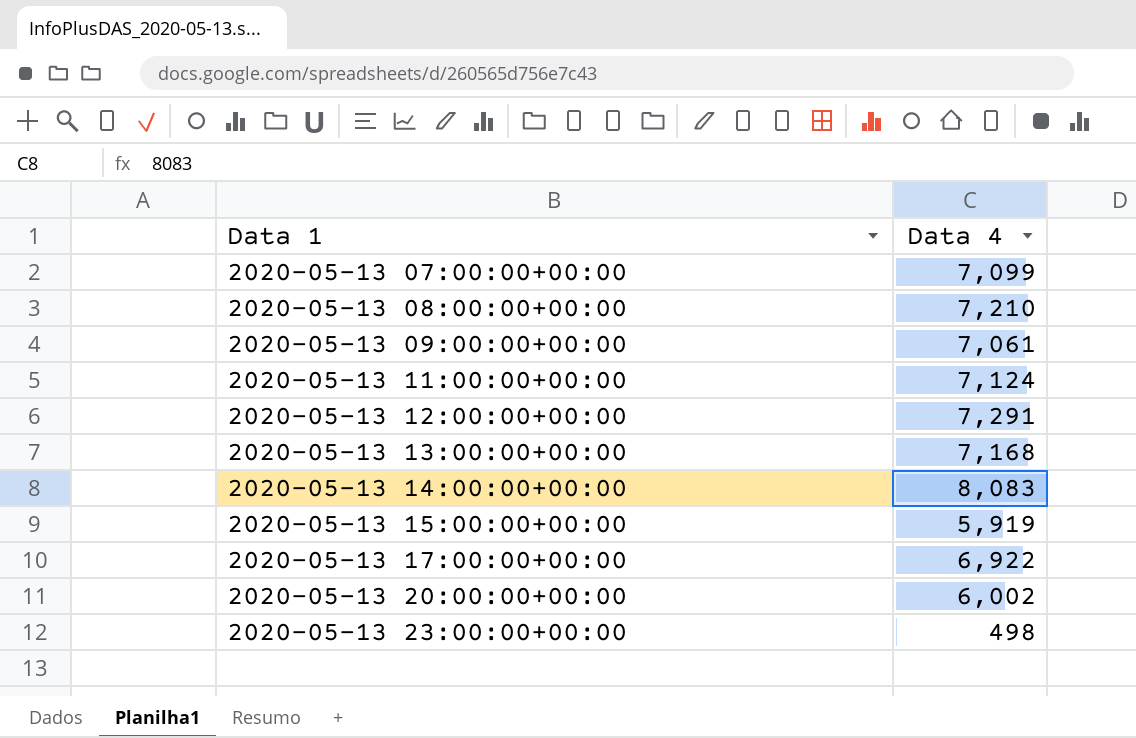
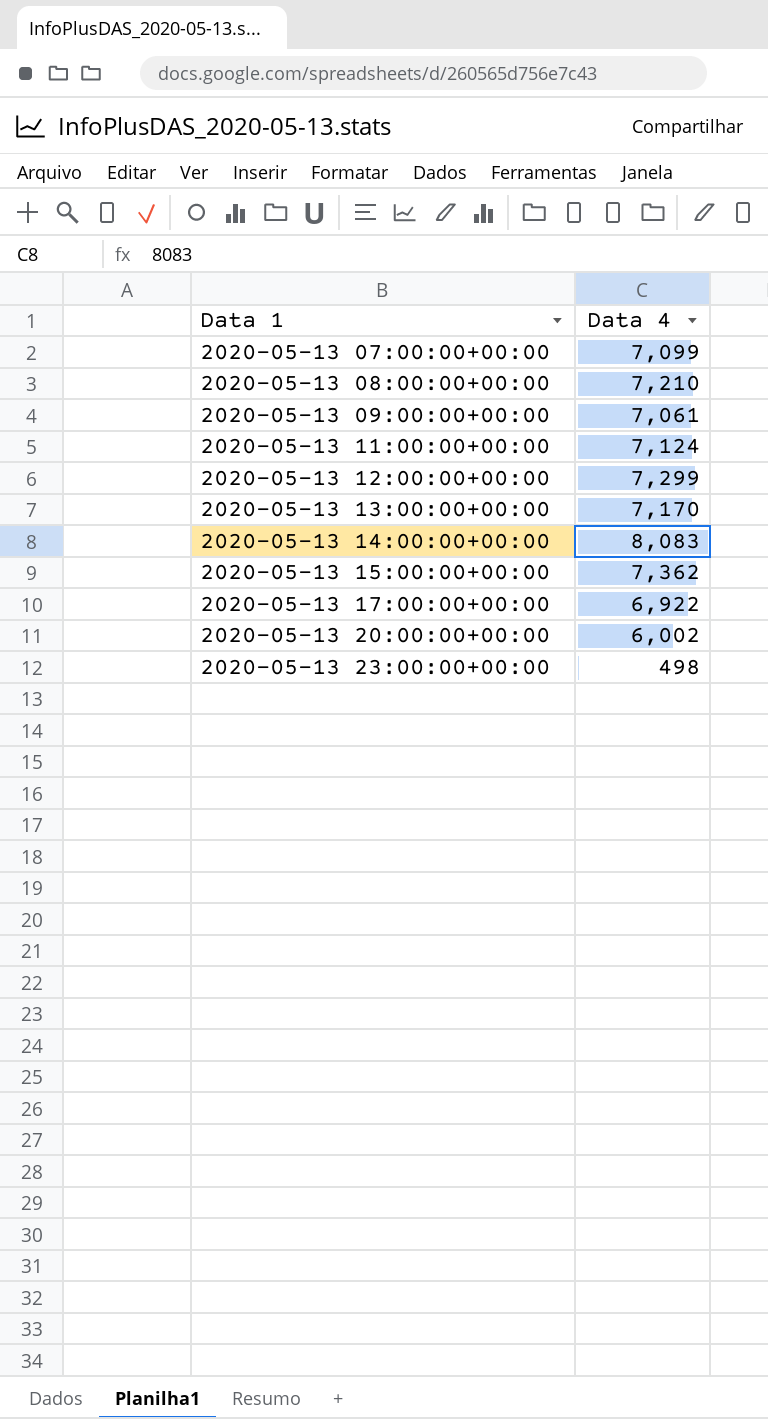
2020-05-13 12:00:00+00:00 | Data 4: 7,291 -> 7,299
2020-05-13 13:00:00+00:00 | Data 4: 7,168 -> 7,170
2020-05-13 15:00:00+00:00 | Data 4: 5,919 -> 7,362

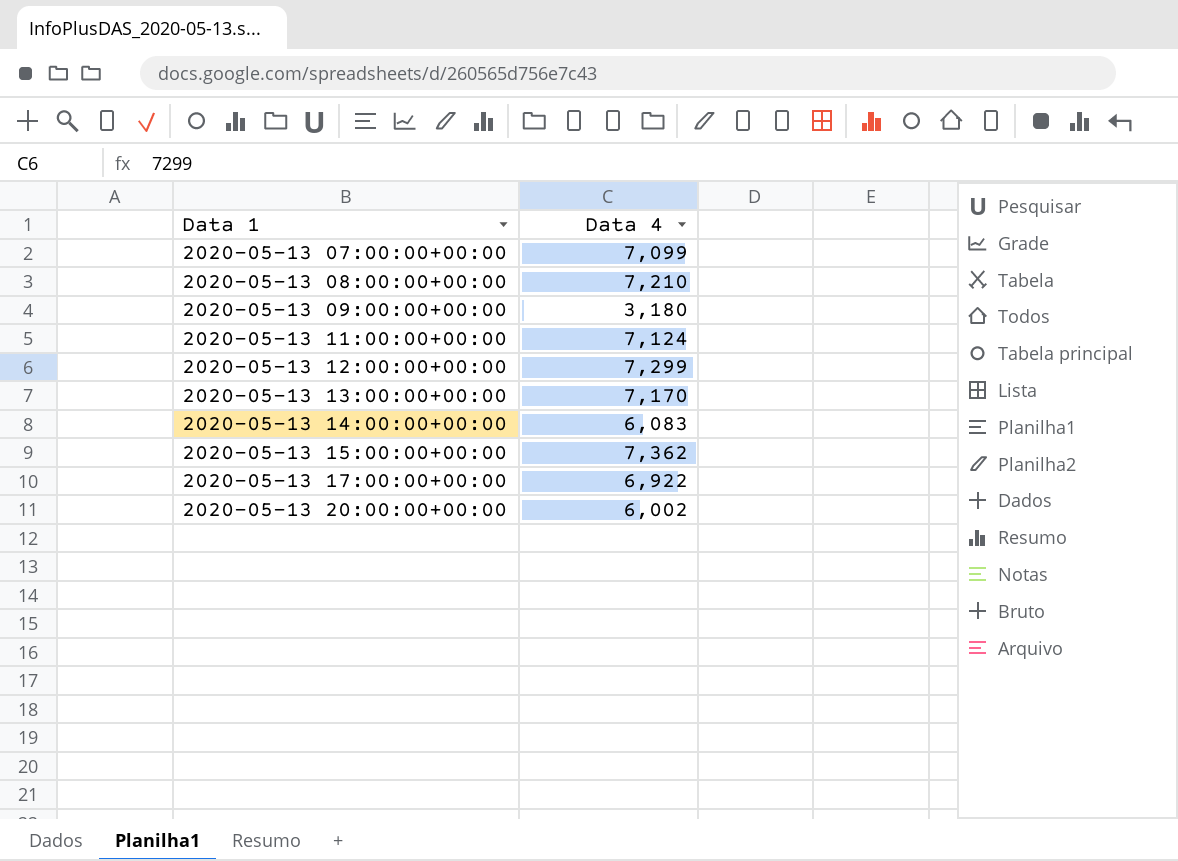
row 2020-05-13 23:00:00+00:00: 498 -> none
2020-05-13 09:00:00+00:00 | Data 4: 7,061 -> 3,180
2020-05-13 14:00:00+00:00 | Data 4: 8,083 -> 6,083

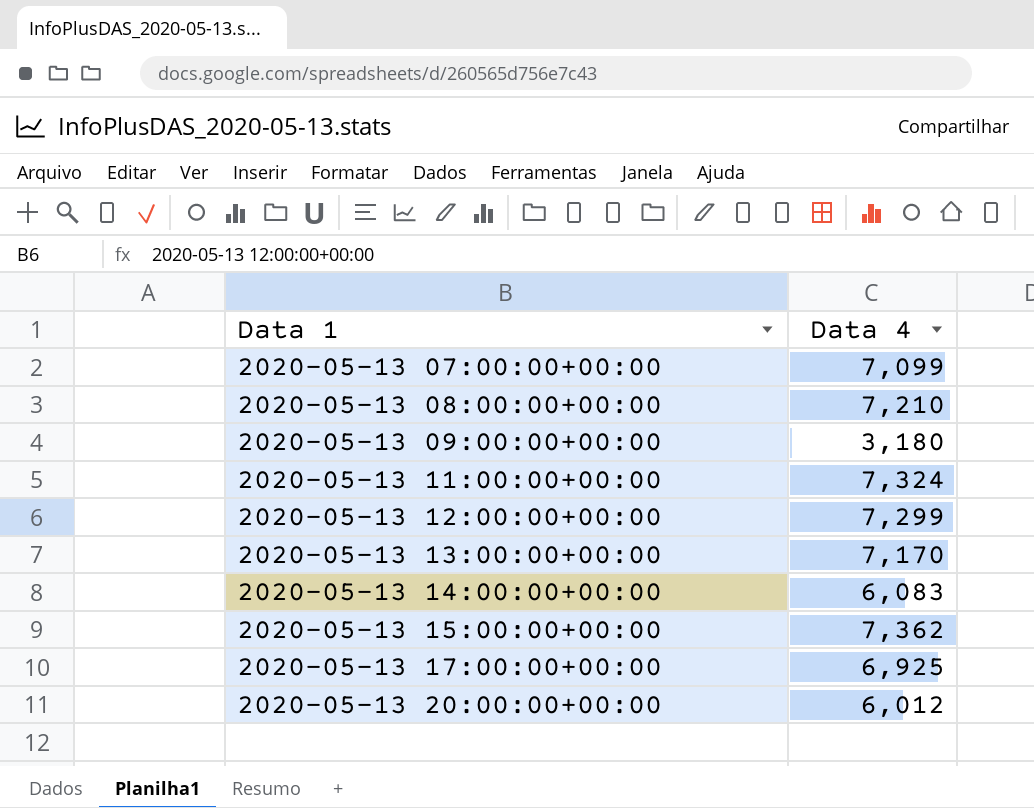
2020-05-13 11:00:00+00:00 | Data 4: 7,124 -> 7,324
2020-05-13 17:00:00+00:00 | Data 4: 6,922 -> 6,925
2020-05-13 20:00:00+00:00 | Data 4: 6,002 -> 6,012

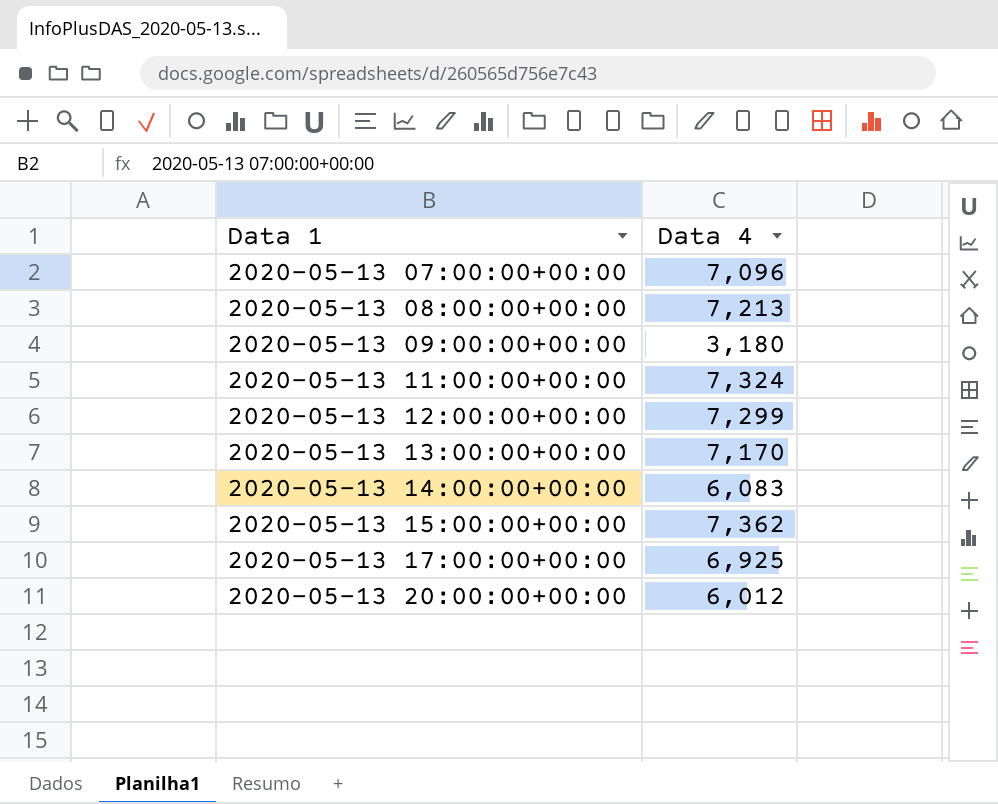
2020-05-13 07:00:00+00:00 | Data 4: 7,099 -> 7,096
2020-05-13 08:00:00+00:00 | Data 4: 7,210 -> 7,213

